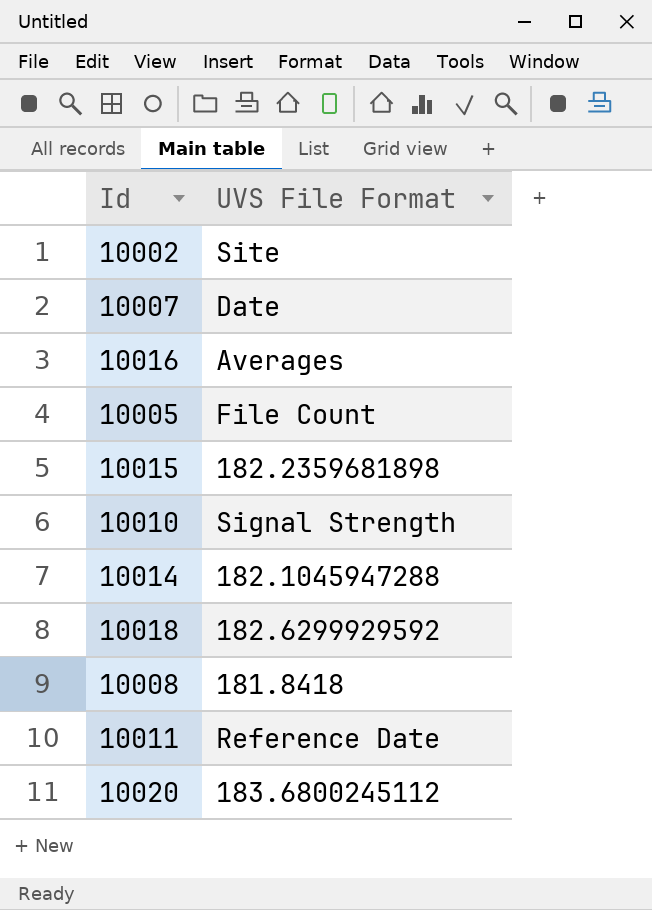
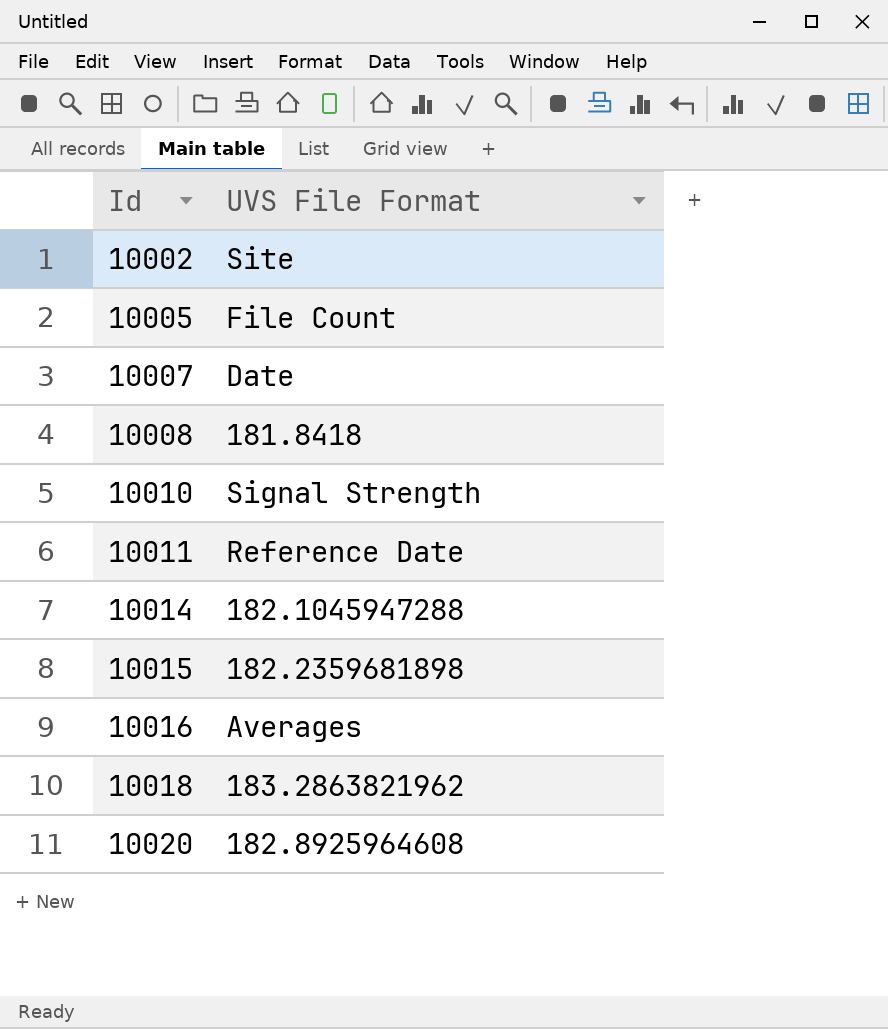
row order: none -> Id ascending
10018 | UVS File Format: 182.6299929592 -> 183.2863821962
10020 | UVS File Format: 183.6800245112 -> 182.8925964608

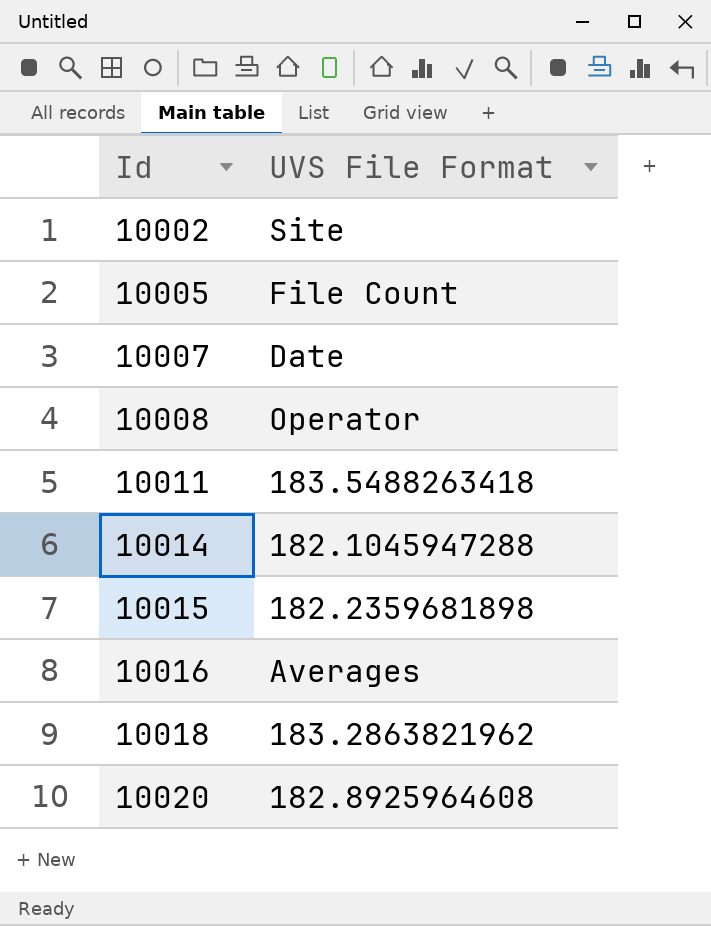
row 10010: Signal Strength -> none
10008 | UVS File Format: 181.8418 -> Operator
10011 | UVS File Format: Reference Date -> 183.5488263418

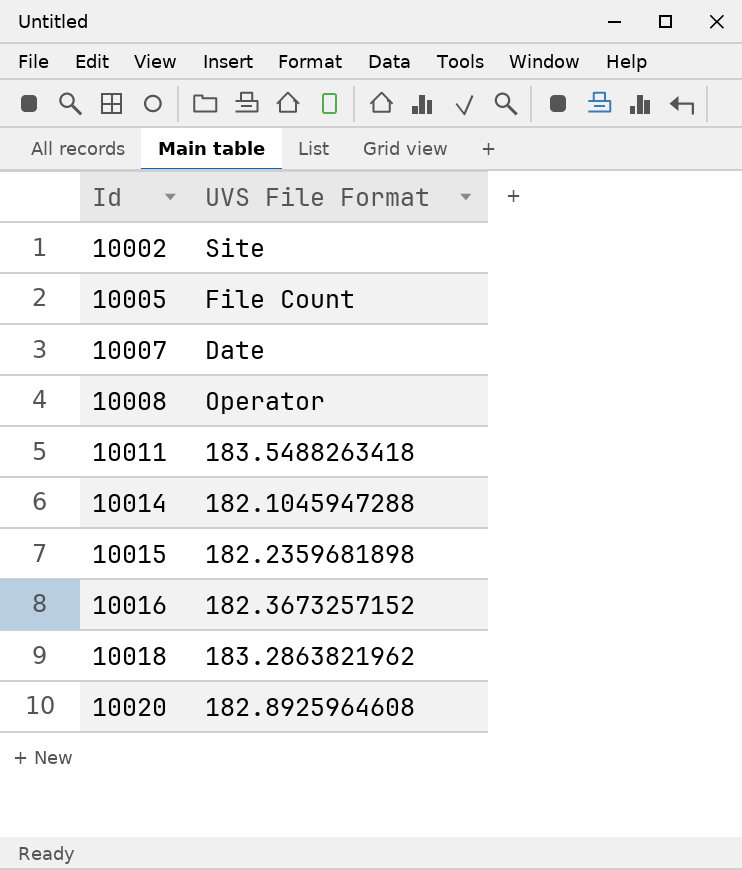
10016 | UVS File Format: Averages -> 182.3673257152

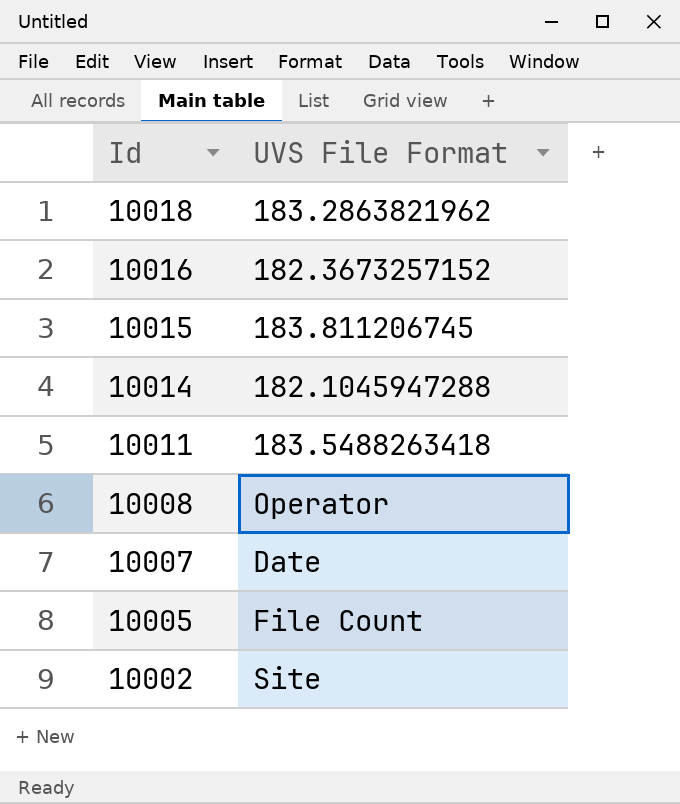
row order: Id ascending -> Id descending
row 10020: 182.8925964608 -> none
10015 | UVS File Format: 182.2359681898 -> 183.811206745

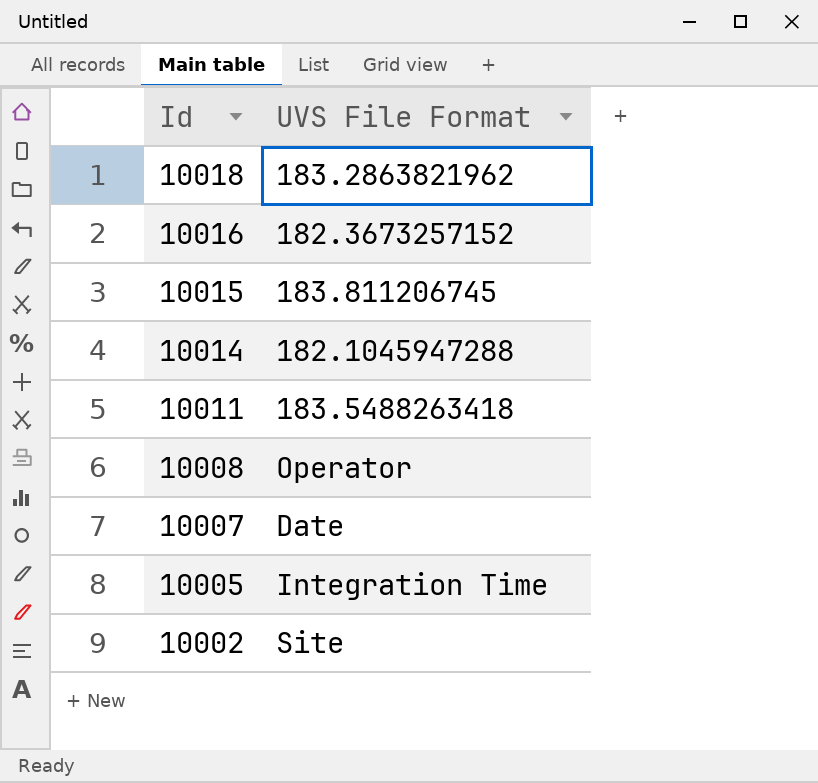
10005 | UVS File Format: File Count -> Integration Time

